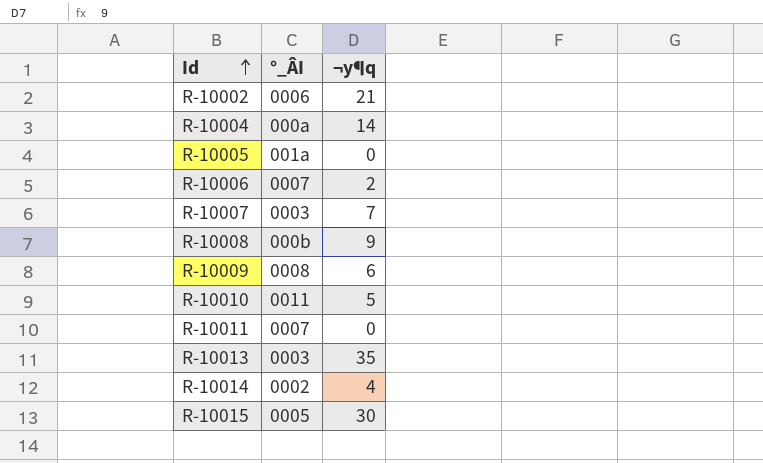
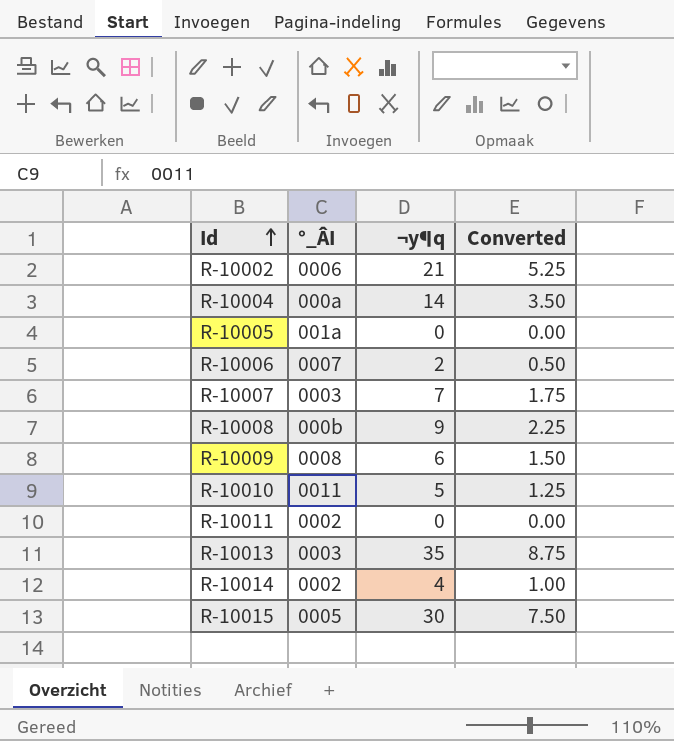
column Converted | formula: none -> [¬y¶q] * 0.25
R-10011 | °_ÂI: 0007 -> 0002

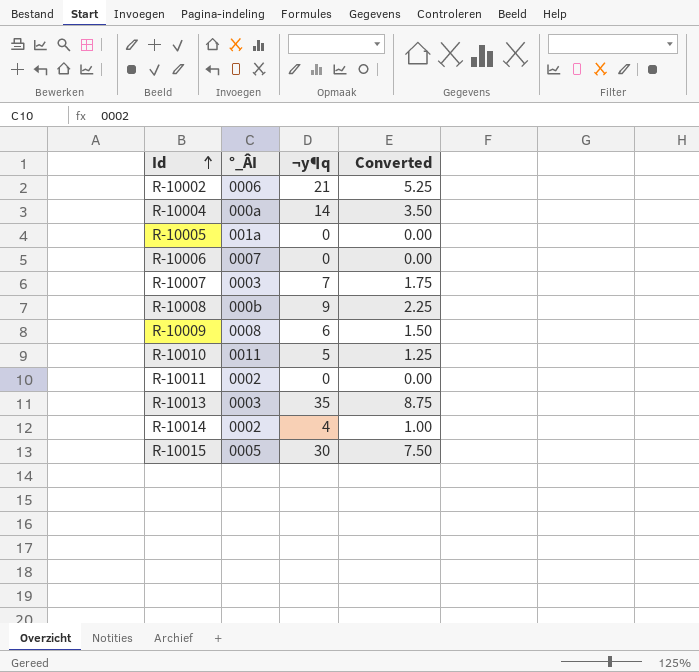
R-10006 | ¬y¶q: 2 -> 0
R-10006 | Converted: 0.50 -> 0.00

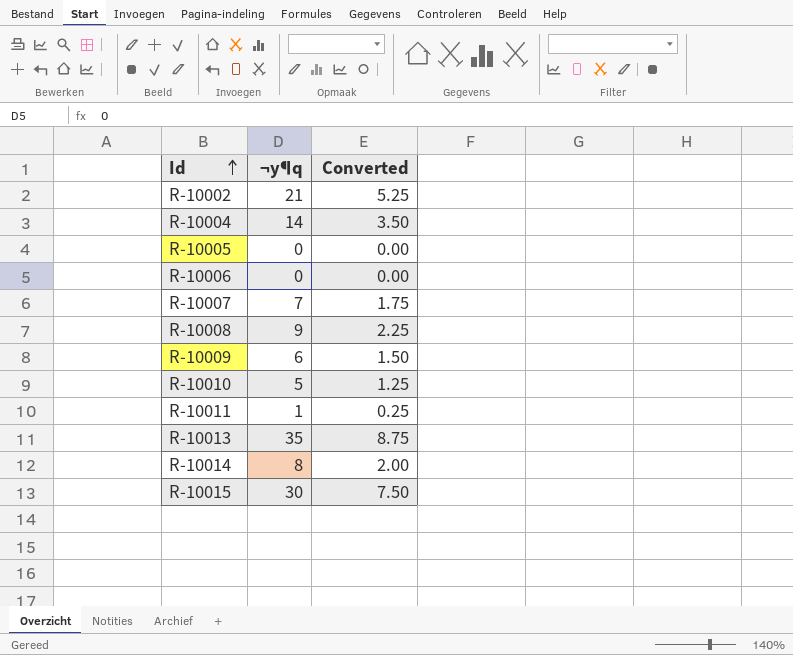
column °_ÂI | position: 2 -> none
R-10011 | ¬y¶q: 0 -> 1
R-10011 | Converted: 0.00 -> 0.25
R-10014 | ¬y¶q: 4 -> 8
R-10014 | Converted: 1.00 -> 2.00

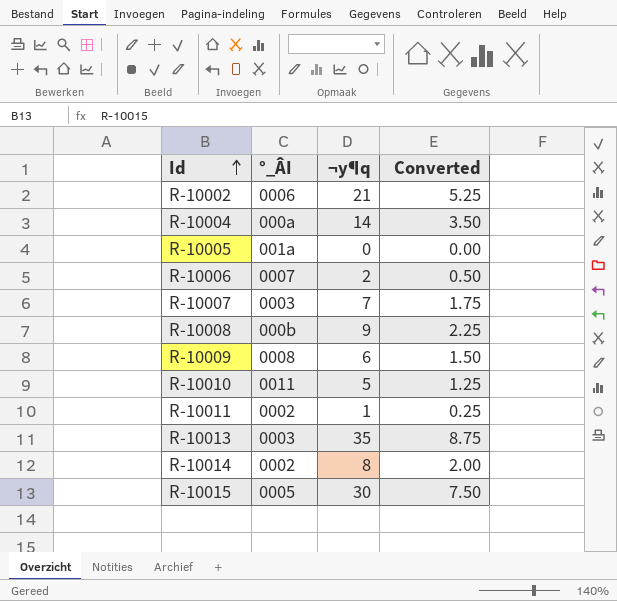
column °_ÂI | position: none -> 2
R-10006 | ¬y¶q: 0 -> 2
R-10006 | Converted: 0.00 -> 0.50

